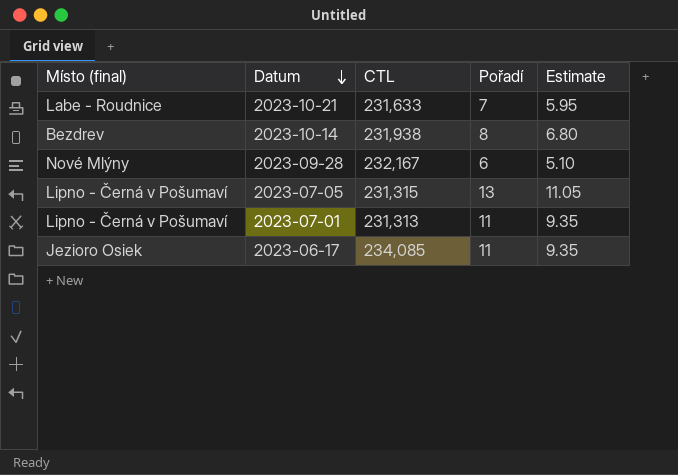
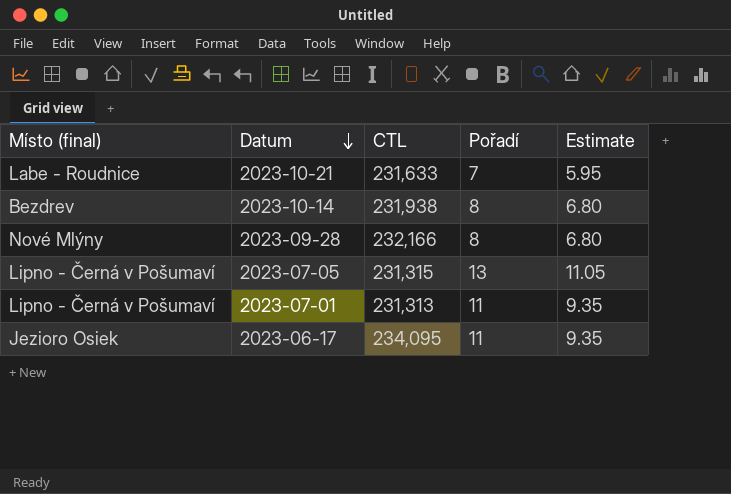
2023-09-28 | CTL: 232,167 -> 232,166
2023-09-28 | Pořadí: 6 -> 8
2023-09-28 | Estimate: 5.10 -> 6.80
2023-06-17 | CTL: 234,085 -> 234,095

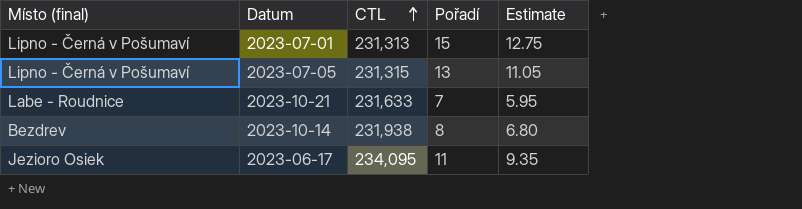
row order: Datum descending -> CTL ascending
row 2023-09-28: Nové Mlýny | 232,166 | 8 | 6.80 -> none
2023-07-01 | Pořadí: 11 -> 15
2023-07-01 | Estimate: 9.35 -> 12.75

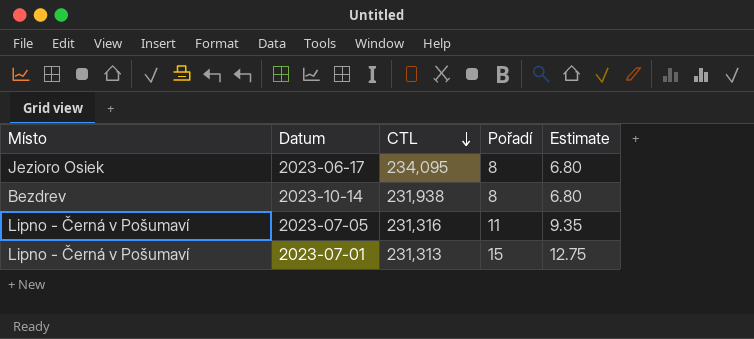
row order: CTL ascending -> CTL descending
column name: Místo (final) -> Místo
row 2023-10-21: Labe - Roudnice | 231,633 | 7 | 5.95 -> none
2023-06-17 | Pořadí: 11 -> 8
2023-06-17 | Estimate: 9.35 -> 6.80
2023-07-05 | CTL: 231,315 -> 231,316
2023-07-05 | Pořadí: 13 -> 11
2023-07-05 | Estimate: 11.05 -> 9.35

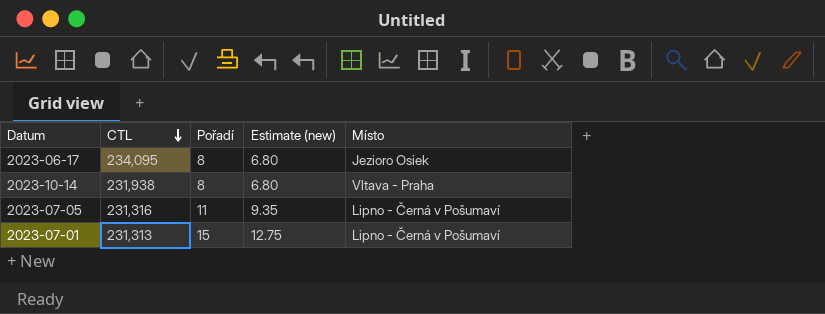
column name: Estimate -> Estimate (new)
column Místo | position: 1 -> 5
2023-10-14 | Místo: Bezdrev -> Vltava - Praha

